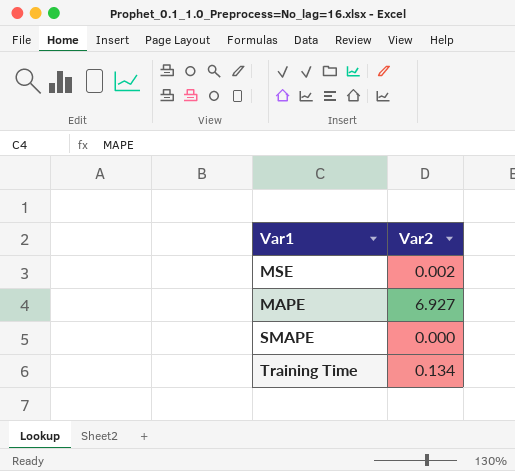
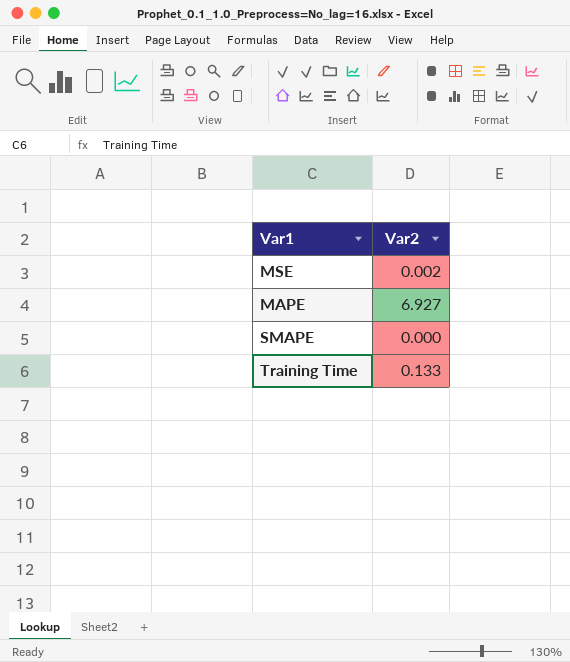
Training Time | Var2: 0.134 -> 0.133

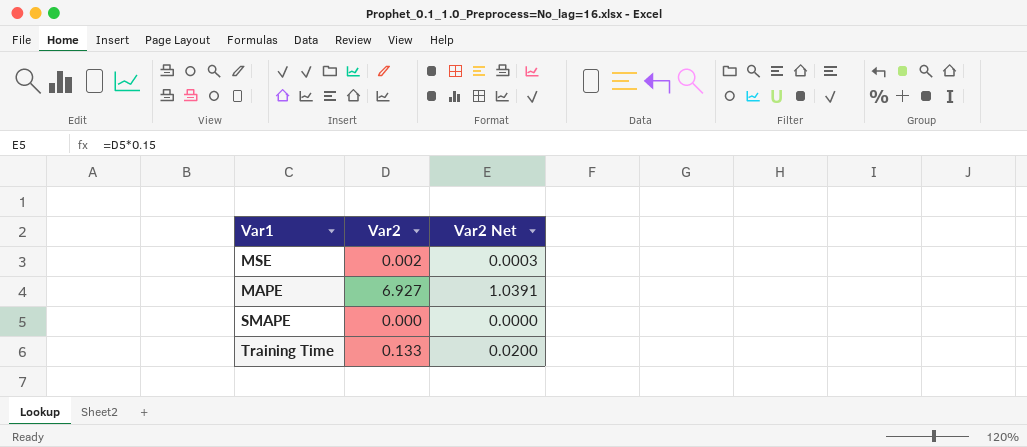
column Var2 Net | formula: none -> [Var2] * 0.15

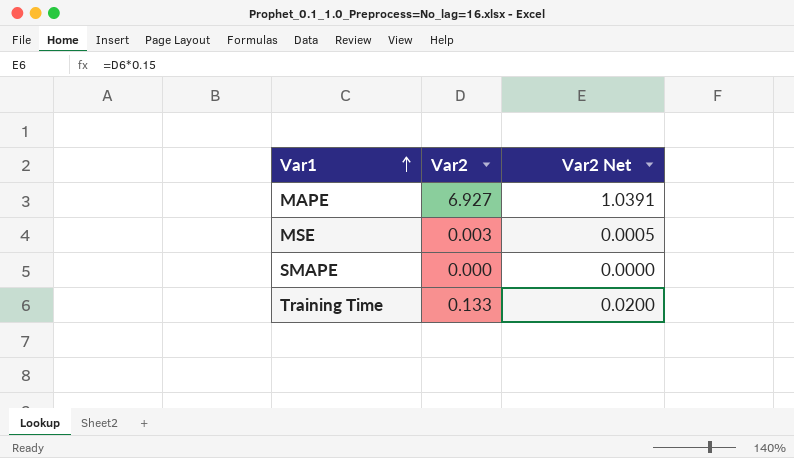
row order: none -> Var1 ascending
MSE | Var2: 0.002 -> 0.003
MSE | Var2 Net: 0.0003 -> 0.0005

